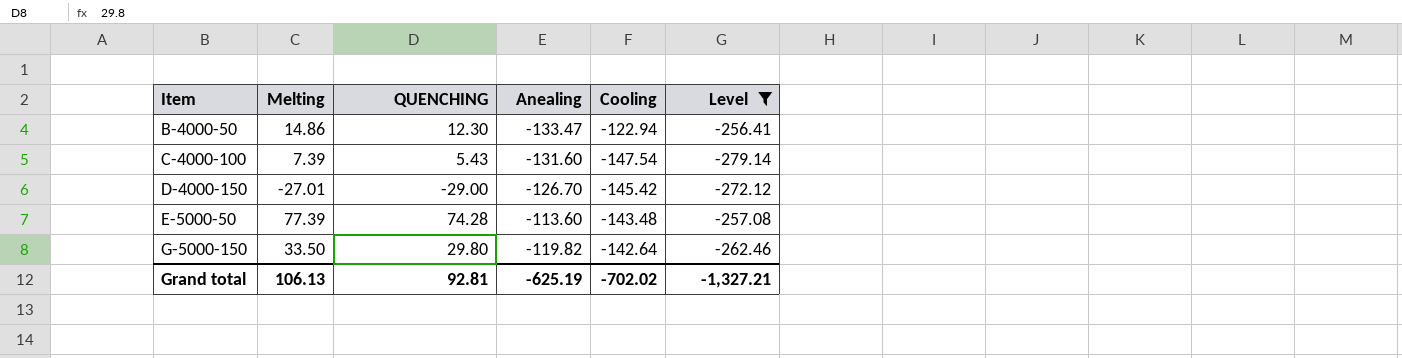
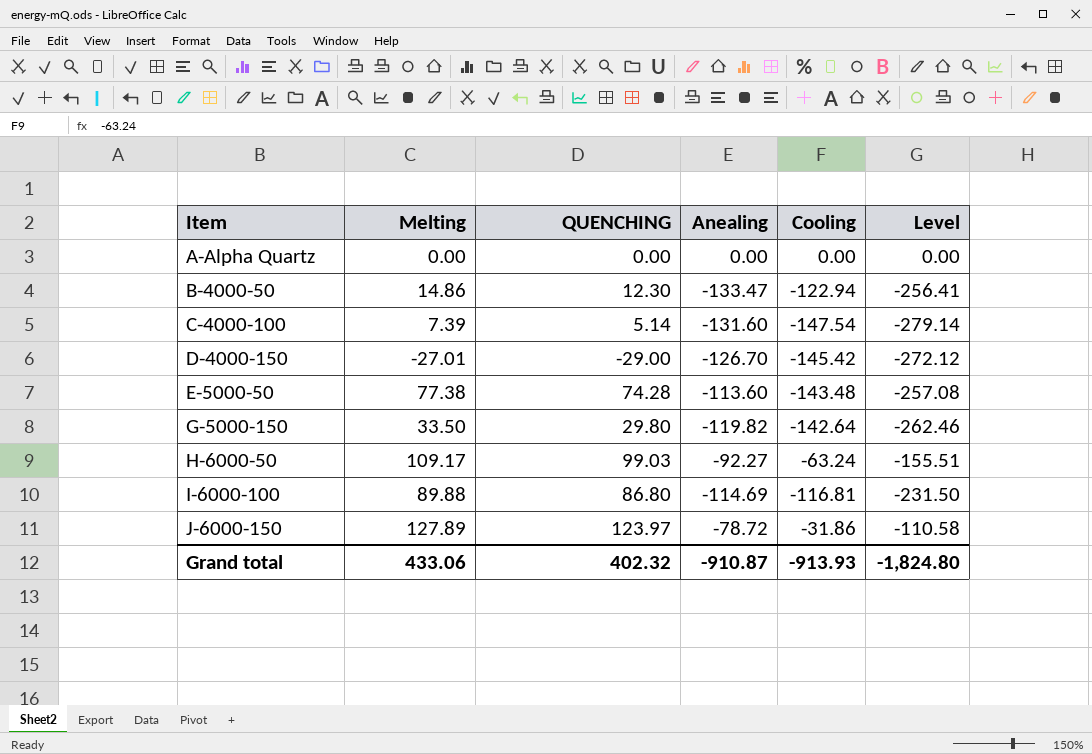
filter: Level <= -256.41 -> none
C-4000-100 | QUENCHING: 5.43 -> 5.14
E-5000-50 | Melting: 77.39 -> 77.38
Grand total | Melting: 106.13 -> 433.06
Grand total | QUENCHING: 92.81 -> 402.32
Grand total | Anealing: -625.19 -> -910.87
Grand total | Cooling: -702.02 -> -913.93
Grand total | Level: -1,327.21 -> -1,824.80

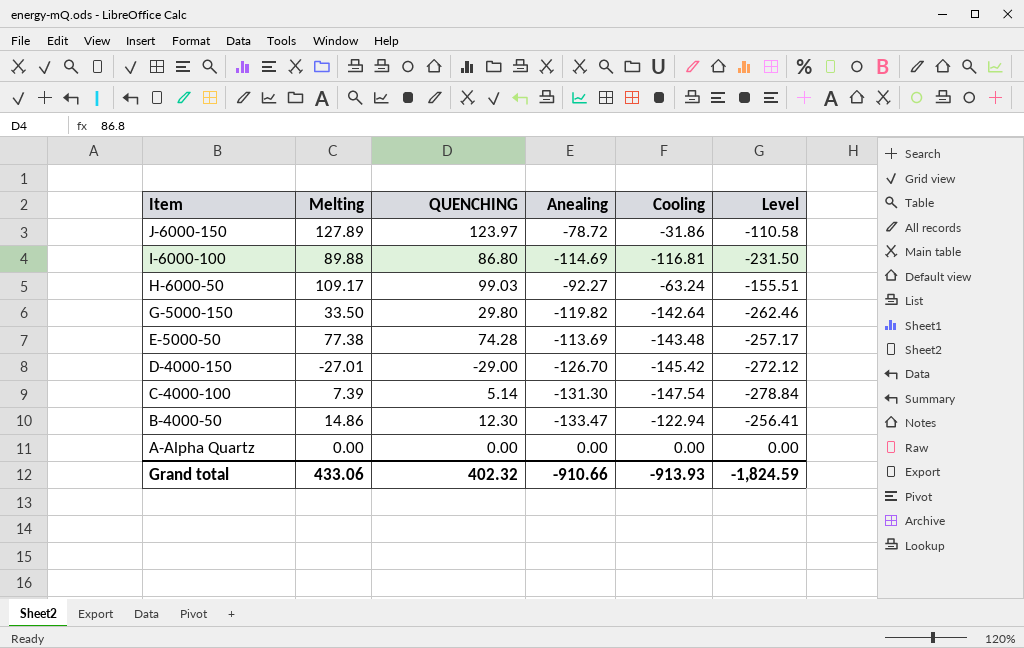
row order: Item ascending -> Item descending
E-5000-50 | Anealing: -113.60 -> -113.69
E-5000-50 | Level: -257.08 -> -257.17
C-4000-100 | Anealing: -131.60 -> -131.30
C-4000-100 | Level: -279.14 -> -278.84
Grand total | Anealing: -910.87 -> -910.66
Grand total | Level: -1,824.80 -> -1,824.59

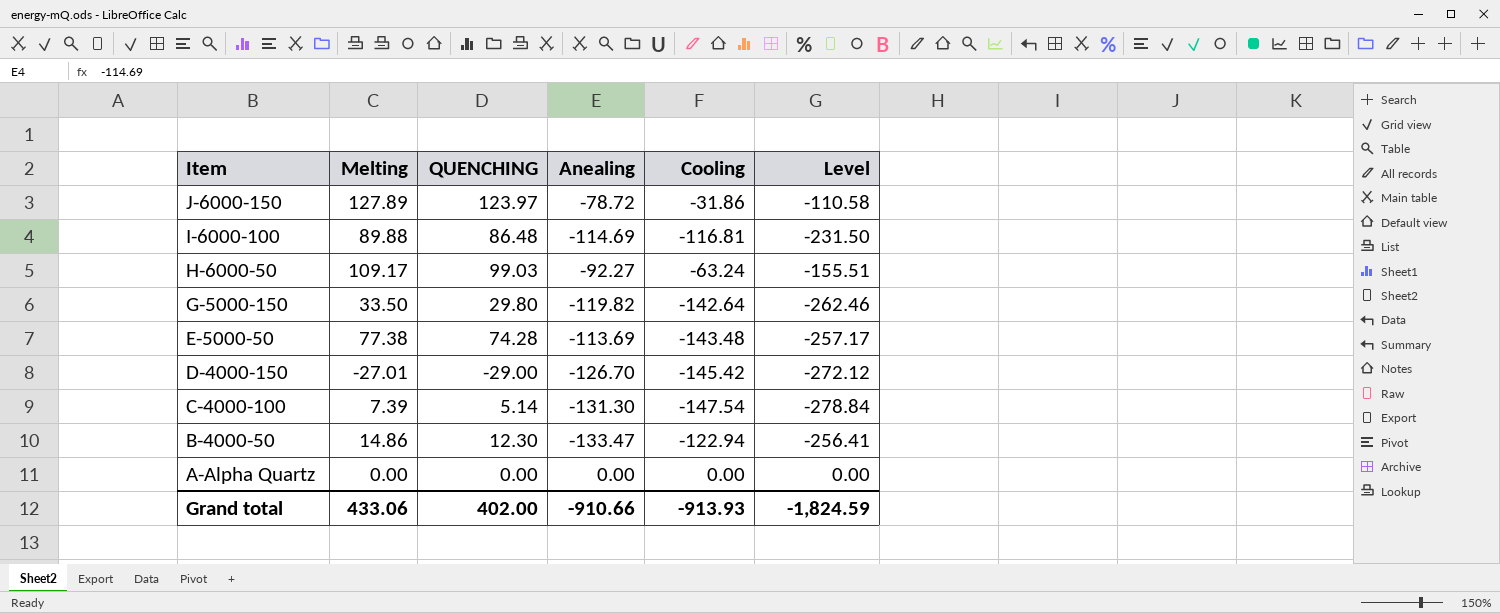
I-6000-100 | QUENCHING: 86.80 -> 86.48
Grand total | QUENCHING: 402.32 -> 402.00

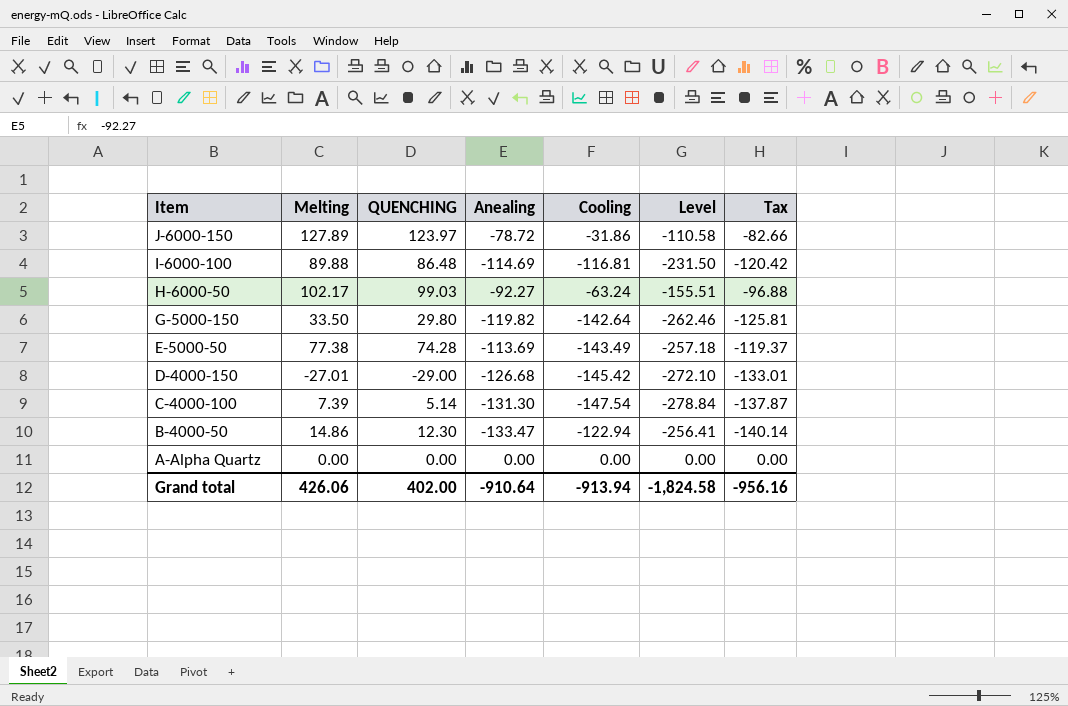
column Tax | formula: none -> [Anealing] * 1.05
H-6000-50 | Melting: 109.17 -> 102.17
E-5000-50 | Cooling: -143.48 -> -143.49
E-5000-50 | Level: -257.17 -> -257.18
D-4000-150 | Anealing: -126.70 -> -126.68
D-4000-150 | Level: -272.12 -> -272.10
Grand total | Melting: 433.06 -> 426.06
Grand total | Anealing: -910.66 -> -910.64
Grand total | Cooling: -913.93 -> -913.94
Grand total | Level: -1,824.59 -> -1,824.58

